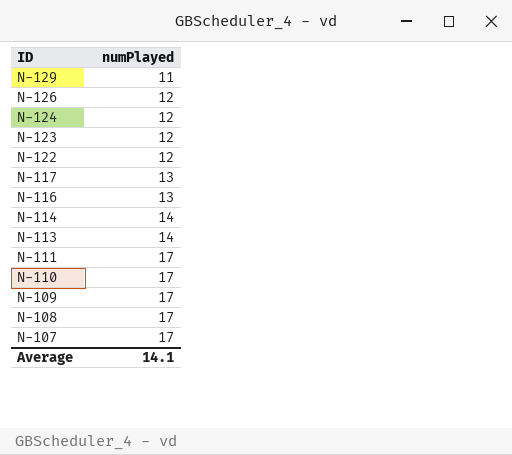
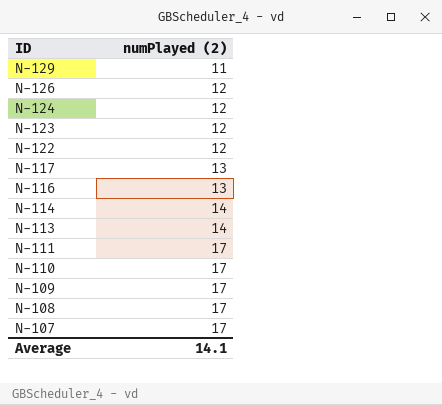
column name: numPlayed -> numPlayed (2)

